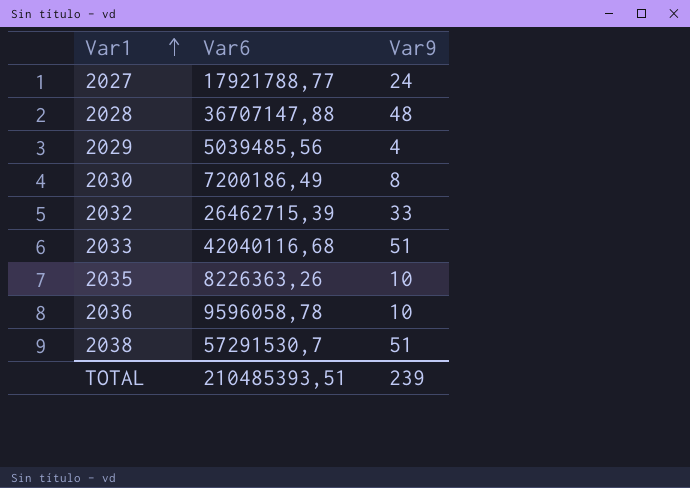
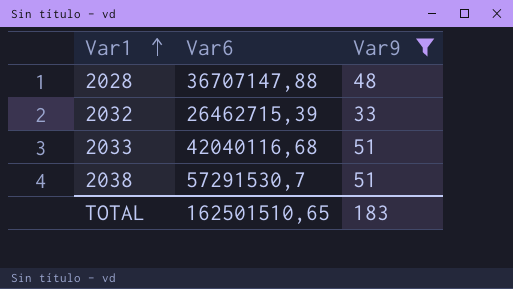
filter: none -> Var9 >= 33
TOTAL | Var6: 210485393,51 -> 162501510,65
TOTAL | Var9: 239 -> 183

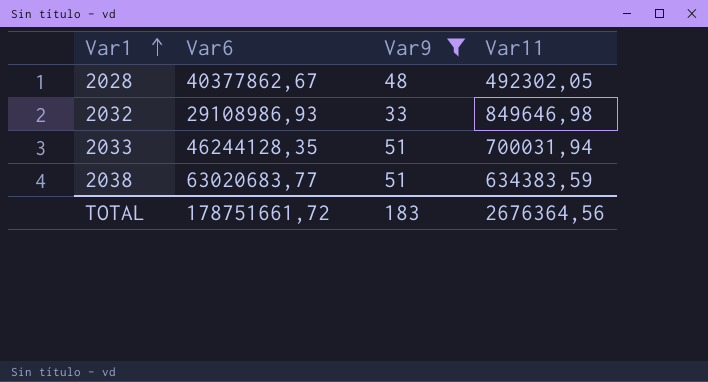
column Var11 | position: none -> 4
2028 | Var6: 36707147,88 -> 40377862,67
2032 | Var6: 26462715,39 -> 29108986,93
2033 | Var6: 42040116,68 -> 46244128,35
2038 | Var6: 57291530,7 -> 63020683,77
TOTAL | Var6: 162501510,65 -> 178751661,72

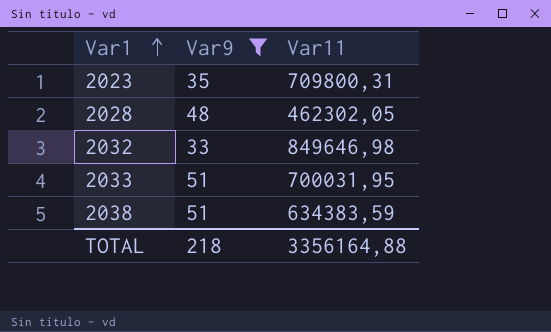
column Var6 | position: 2 -> none
row 2023: none -> 35 | 709800,31
2028 | Var11: 492302,05 -> 462302,05
2033 | Var11: 700031,94 -> 700031,95
TOTAL | Var9: 183 -> 218
TOTAL | Var11: 2676364,56 -> 3356164,88

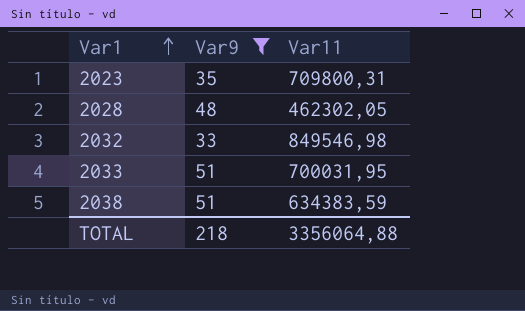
2032 | Var11: 849646,98 -> 849546,98
TOTAL | Var11: 3356164,88 -> 3356064,88

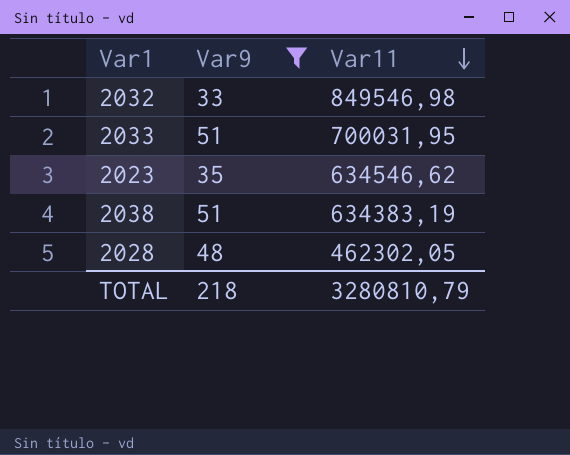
row order: Var1 ascending -> Var11 descending
2023 | Var11: 709800,31 -> 634546,62
2038 | Var11: 634383,59 -> 634383,19
TOTAL | Var11: 3356064,88 -> 3280810,79

